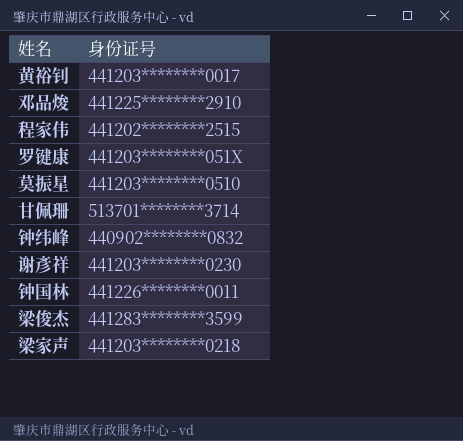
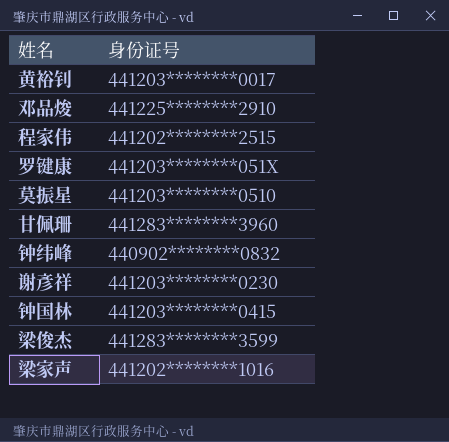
甘佩珊 | 身份证号: 513701********3714 -> 441283********3960
钟国林 | 身份证号: 441226********0011 -> 441203********0415
梁家声 | 身份证号: 441203********0218 -> 441202********1016

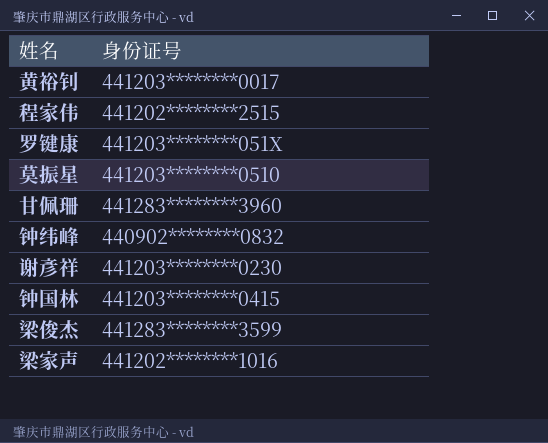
row 邓品焌: 441225********2910 -> none

